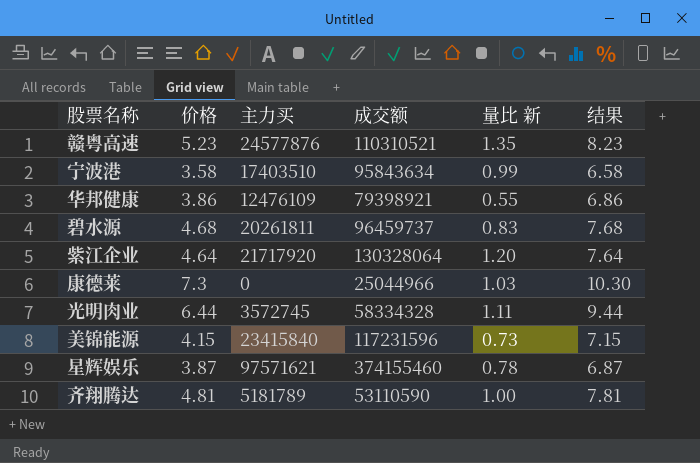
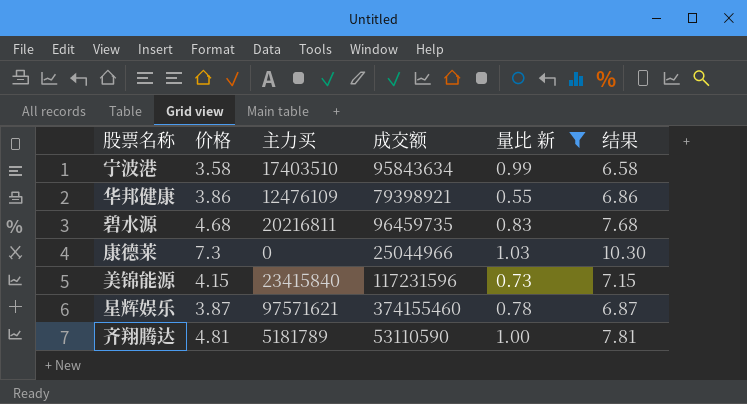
filter: none -> 量比 新 <= 1.03
碧水源 | 主力买: 20261811 -> 20216811
碧水源 | 成交额: 96459737 -> 96459735

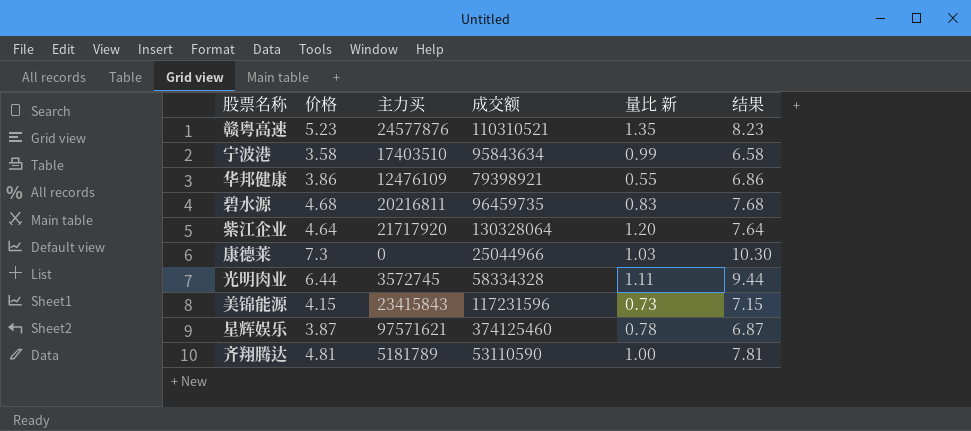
filter: 量比 新 <= 1.03 -> none
美锦能源 | 主力买: 23415840 -> 23415843
星辉娱乐 | 成交额: 374155460 -> 374125460

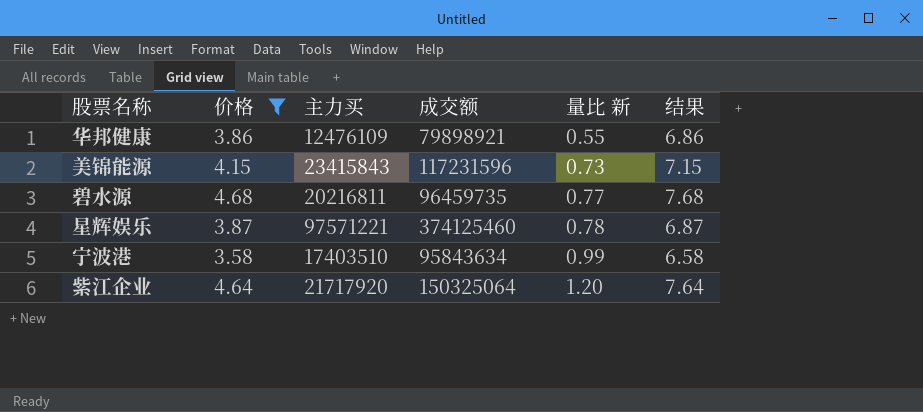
filter: none -> 价格 <= 4.68
row order: none -> 量比 新 ascending
华邦健康 | 成交额: 79398921 -> 79898921
碧水源 | 量比 新: 0.83 -> 0.77
星辉娱乐 | 主力买: 97571621 -> 97571221
紫江企业 | 成交额: 130328064 -> 150325064

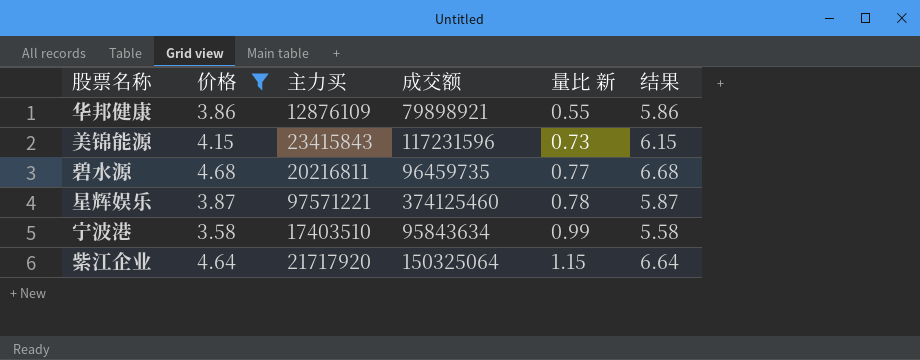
column 结果 | formula: [价格] + 3 -> [价格] + 2
华邦健康 | 主力买: 12476109 -> 12876109
紫江企业 | 量比 新: 1.20 -> 1.15

